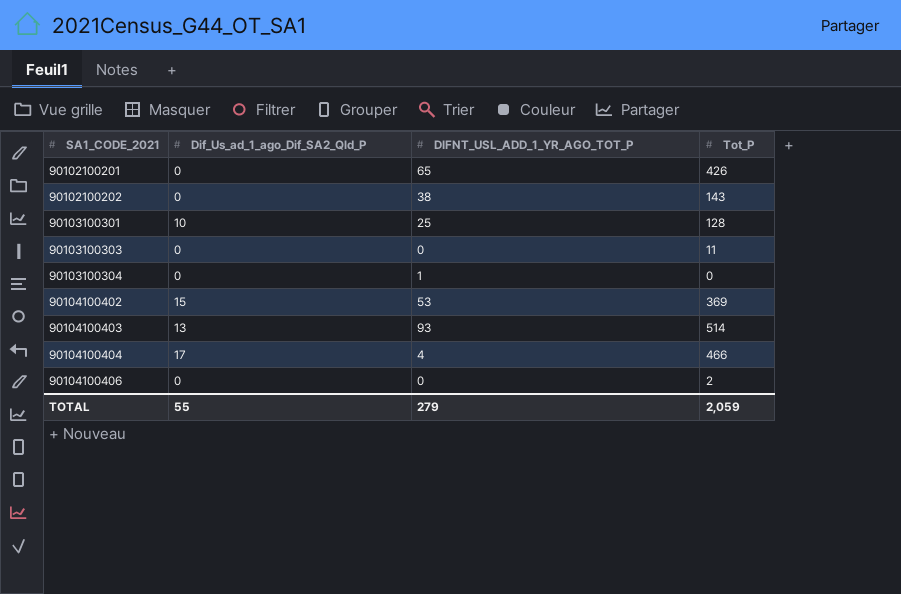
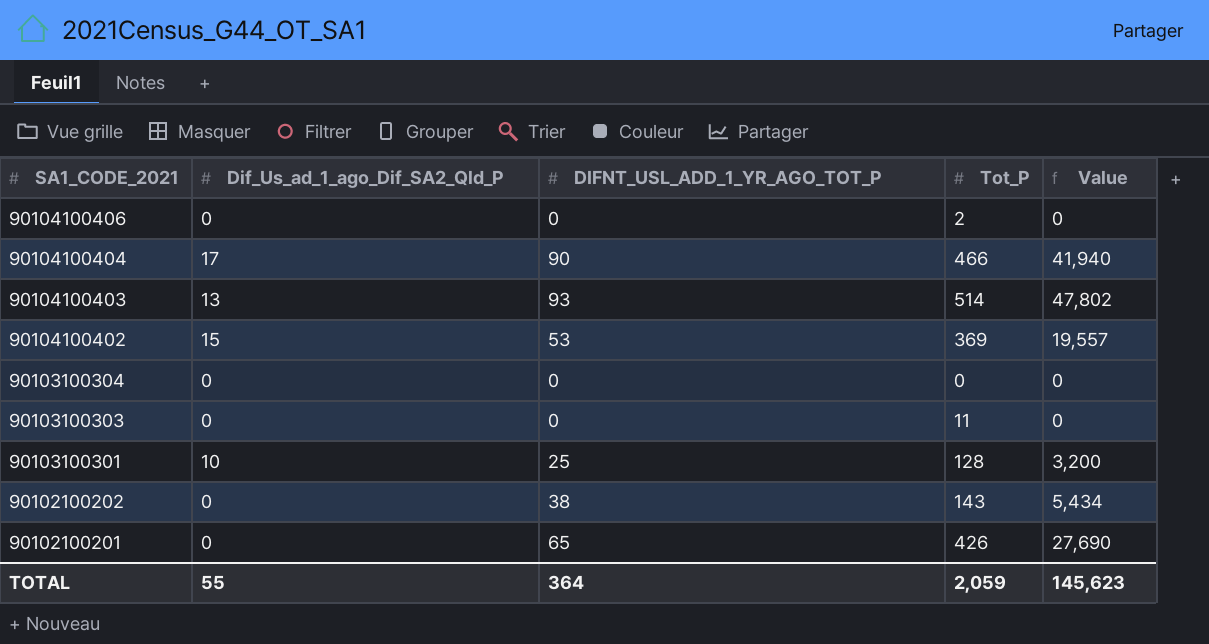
row order: SA1_CODE_2021 ascending -> SA1_CODE_2021 descending
column Value | formula: none -> [DIFNT_USL_ADD_1_YR_AGO_TOT_P] * [Tot_P]
90104100404 | DIFNT_USL_ADD_1_YR_AGO_TOT_P: 4 -> 90
90103100304 | DIFNT_USL_ADD_1_YR_AGO_TOT_P: 1 -> 0
TOTAL | DIFNT_USL_ADD_1_YR_AGO_TOT_P: 279 -> 364

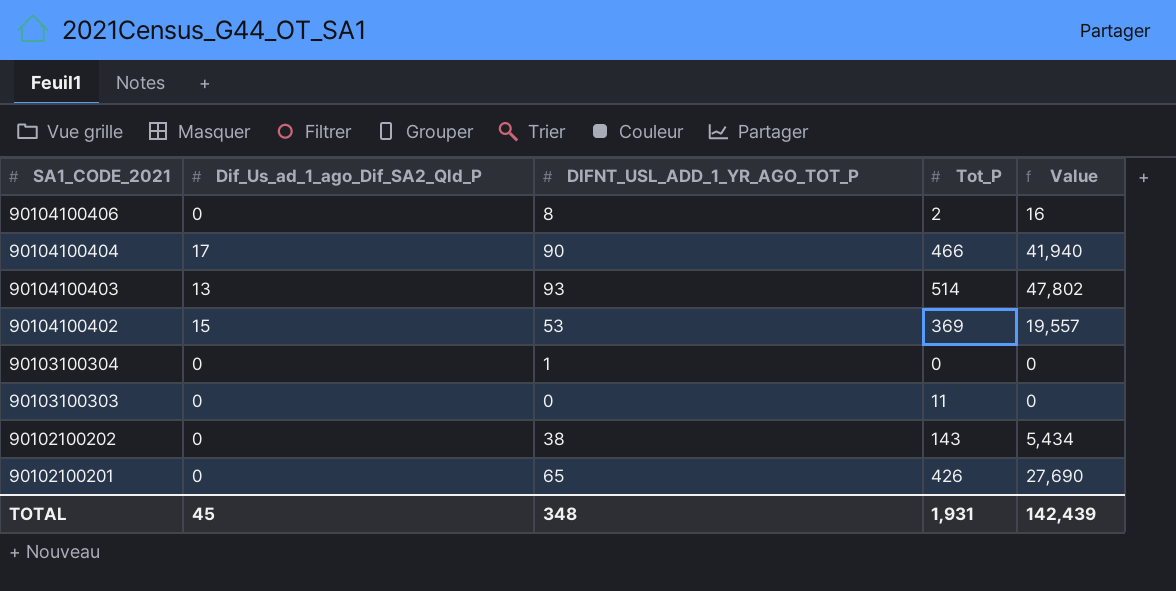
row 90103100301: 10 | 25 | 128 | 3,200 -> none
90104100406 | DIFNT_USL_ADD_1_YR_AGO_TOT_P: 0 -> 8
90104100406 | Value: 0 -> 16
90103100304 | DIFNT_USL_ADD_1_YR_AGO_TOT_P: 0 -> 1
TOTAL | Dif_Us_ad_1_ago_Dif_SA2_Qld_P: 55 -> 45
TOTAL | DIFNT_USL_ADD_1_YR_AGO_TOT_P: 364 -> 348
TOTAL | Tot_P: 2,059 -> 1,931
TOTAL | Value: 145,623 -> 142,439

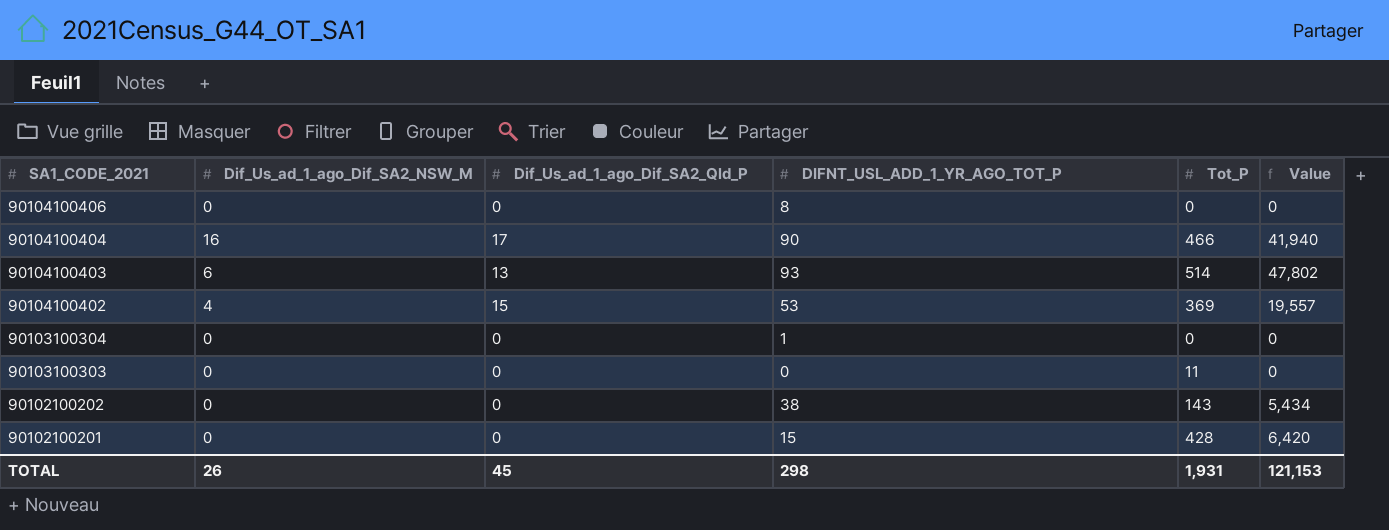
column Dif_Us_ad_1_ago_Dif_SA2_NSW_M | position: none -> 2
90104100406 | Tot_P: 2 -> 0
90104100406 | Value: 16 -> 0
90102100201 | DIFNT_USL_ADD_1_YR_AGO_TOT_P: 65 -> 15
90102100201 | Tot_P: 426 -> 428
90102100201 | Value: 27,690 -> 6,420
TOTAL | DIFNT_USL_ADD_1_YR_AGO_TOT_P: 348 -> 298
TOTAL | Value: 142,439 -> 121,153

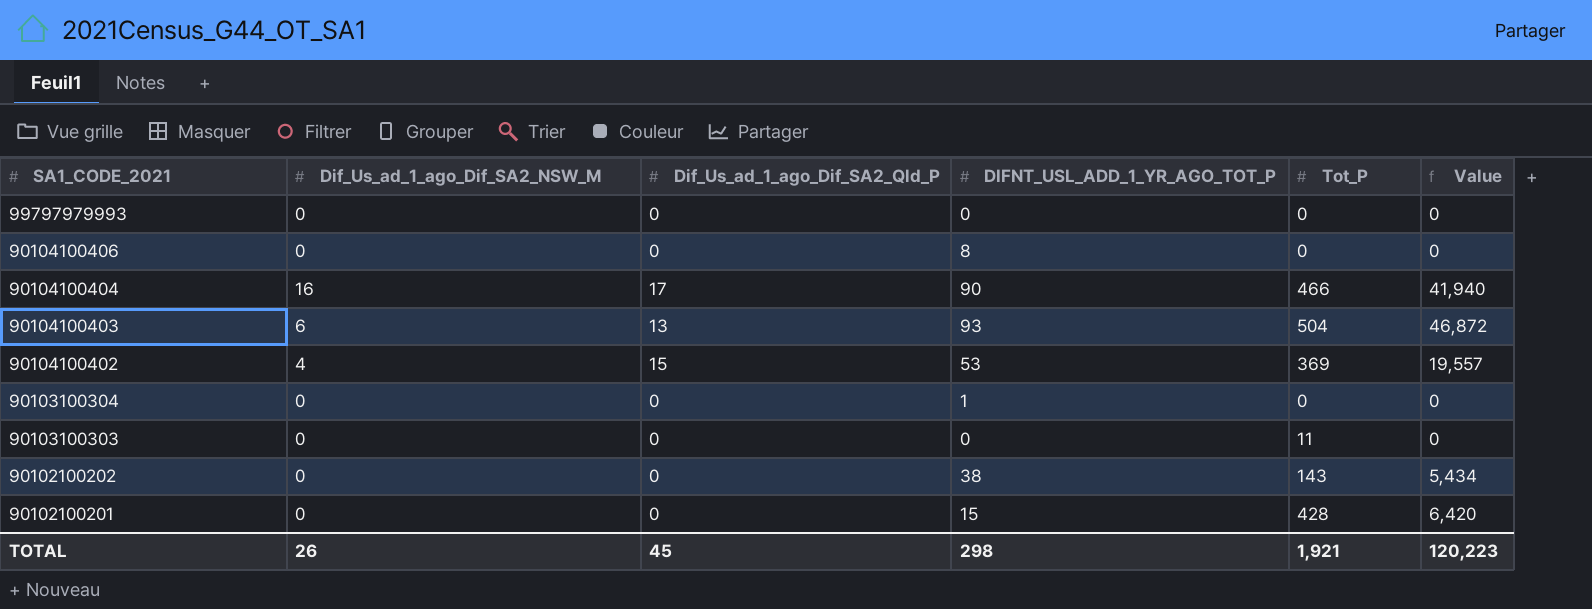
row 99797979993: none -> 0 | 0 | 0 | 0 | 0
90104100403 | Tot_P: 514 -> 504
90104100403 | Value: 47,802 -> 46,872
TOTAL | Tot_P: 1,931 -> 1,921
TOTAL | Value: 121,153 -> 120,223

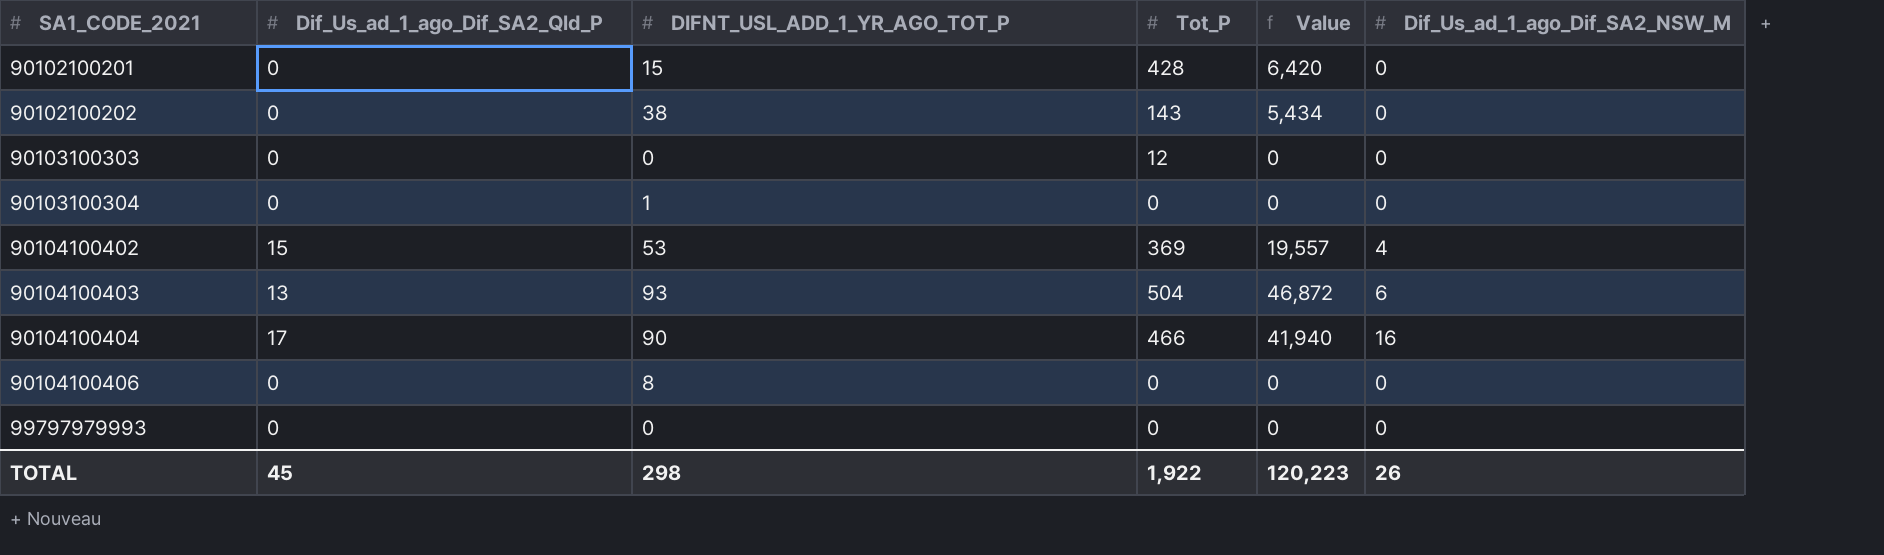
row order: SA1_CODE_2021 descending -> SA1_CODE_2021 ascending
column Dif_Us_ad_1_ago_Dif_SA2_NSW_M | position: 2 -> 6
90103100303 | Tot_P: 11 -> 12
TOTAL | Tot_P: 1,921 -> 1,922

